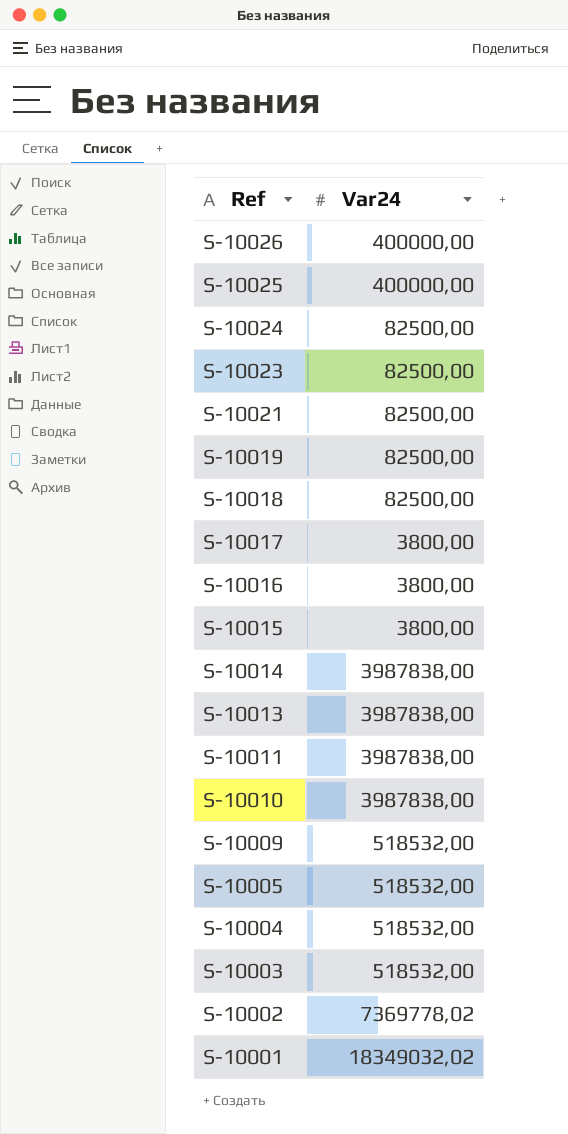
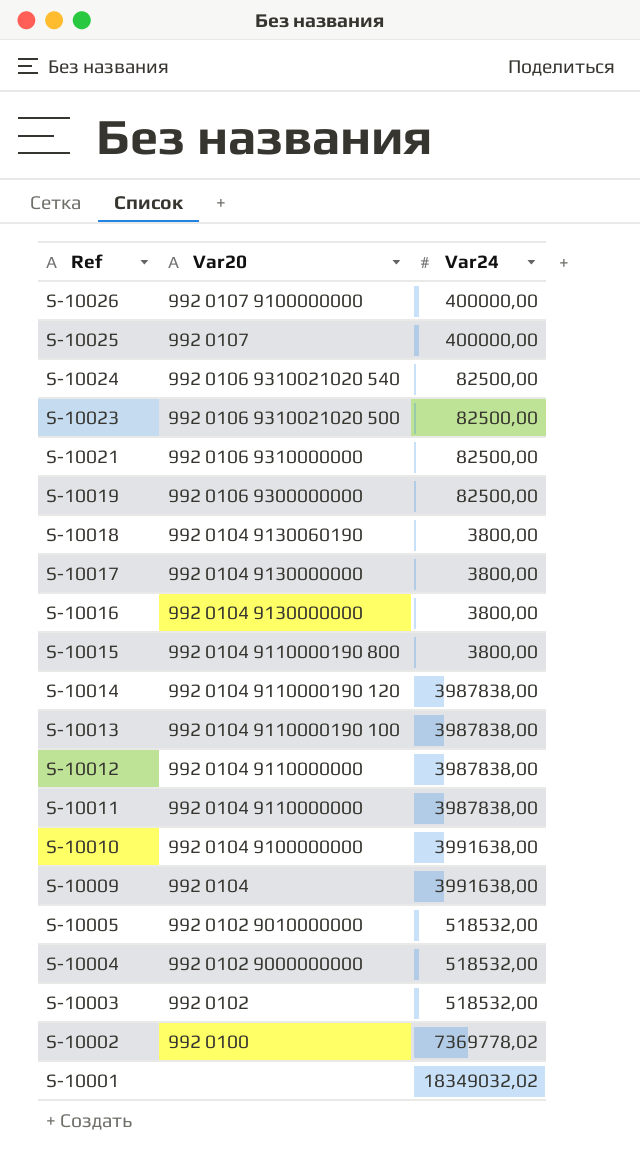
column Var20 | position: none -> 2
S-10018 | Var24: 82500,00 -> 3800,00
row S-10012: none -> 992 0104 9110000000 | 3987838,00
S-10010 | Var24: 3987838,00 -> 3991638,00
S-10009 | Var24: 518532,00 -> 3991638,00

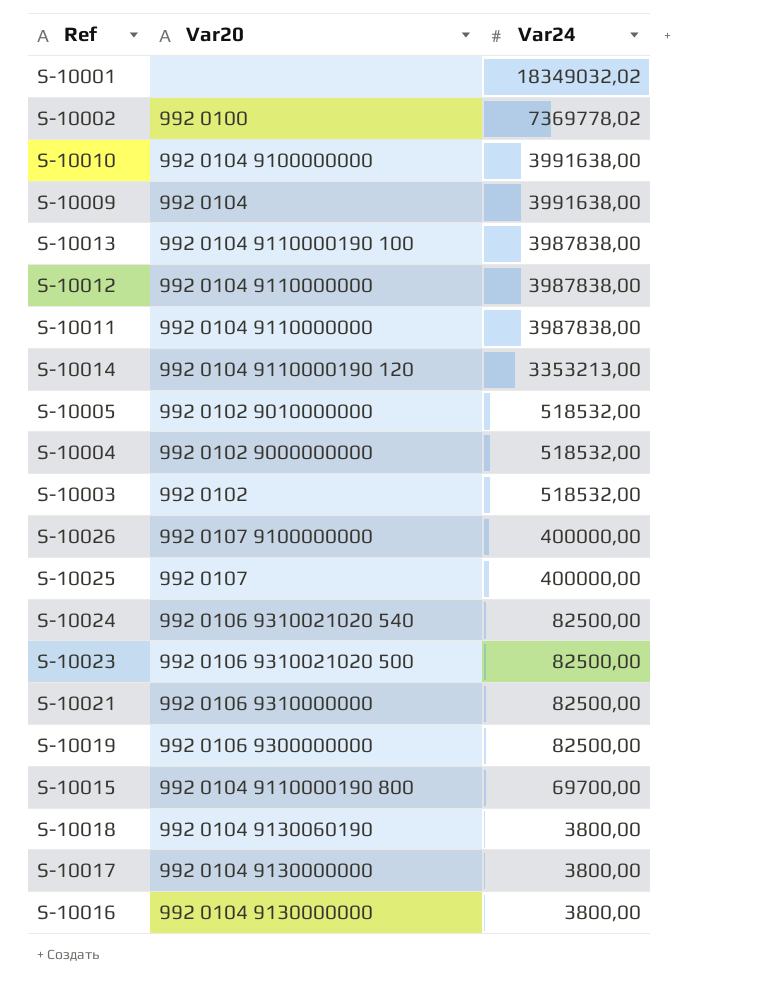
row order: Ref descending -> Var24 descending
S-10014 | Var24: 3987838,00 -> 3353213,00
S-10015 | Var24: 3800,00 -> 69700,00

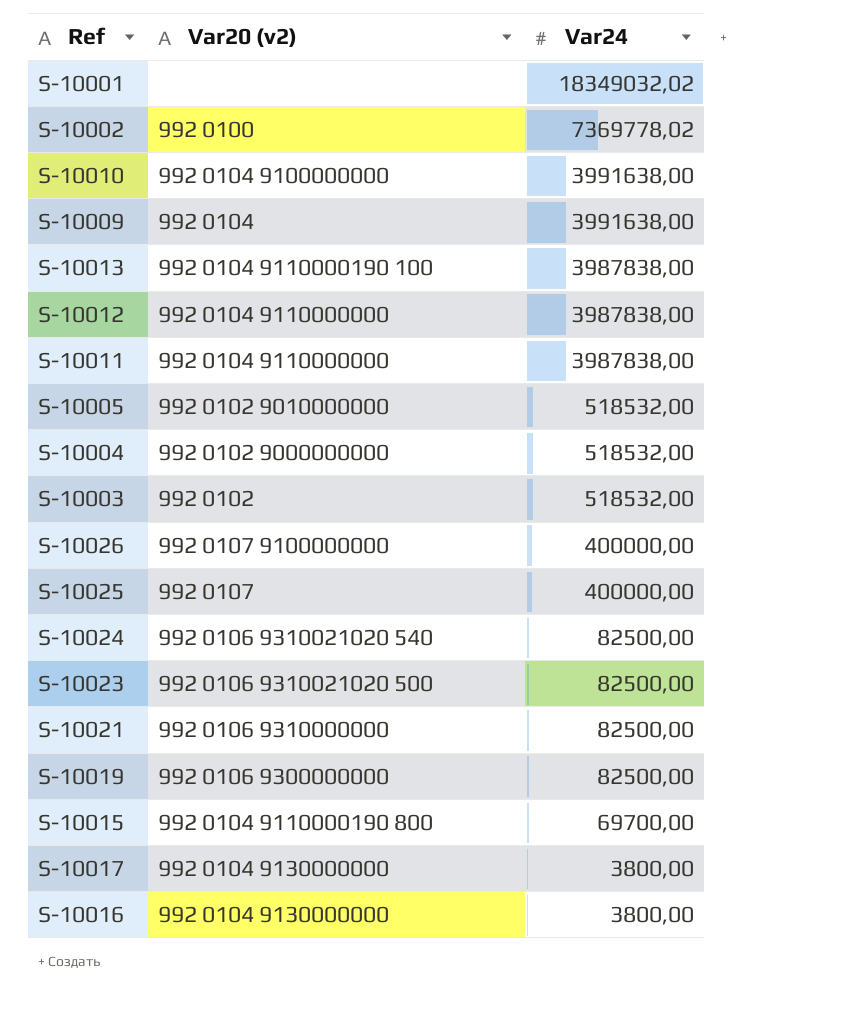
column name: Var20 -> Var20 (v2)
row S-10014: 992 0104 9110000190 120 | 3353213,00 -> none
row S-10018: 992 0104 9130060190 | 3800,00 -> none

